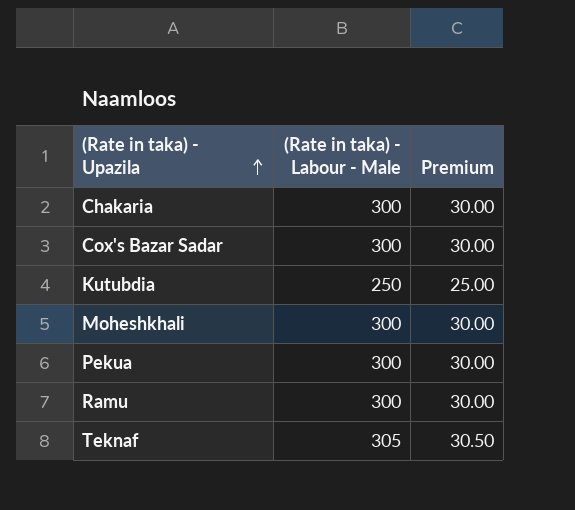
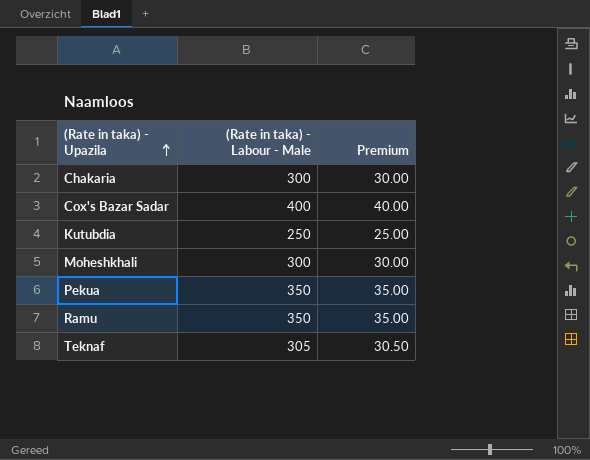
Cox's Bazar Sadar | (Rate in taka) - Labour - Male: 300 -> 400
Cox's Bazar Sadar | Premium: 30.00 -> 40.00
Pekua | (Rate in taka) - Labour - Male: 300 -> 350
Pekua | Premium: 30.00 -> 35.00
Ramu | (Rate in taka) - Labour - Male: 300 -> 350
Ramu | Premium: 30.00 -> 35.00

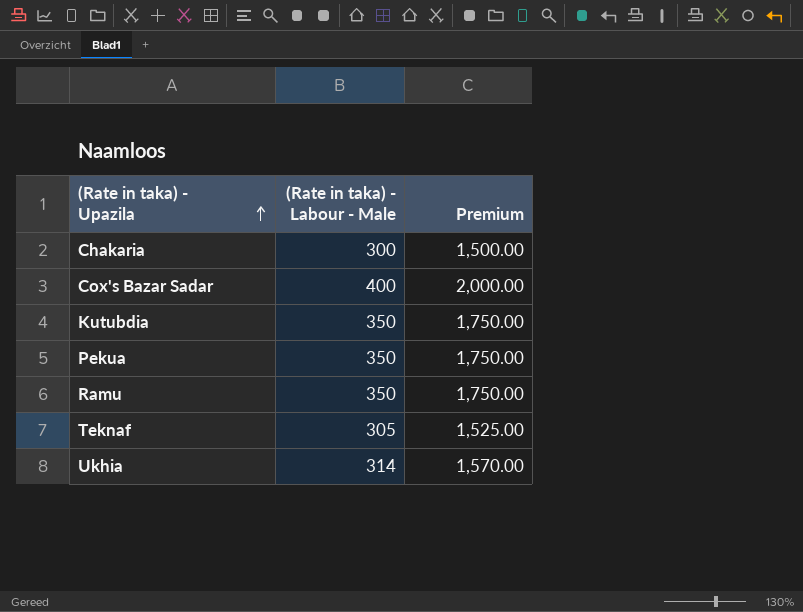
column Premium | formula: [(Rate in taka) - Labour - Male] * 0.1 -> [(Rate in taka) - Labour - Male] * 5
row Moheshkhali: 300 | 30.00 -> none
Kutubdia | (Rate in taka) - Labour - Male: 250 -> 350
row Ukhia: none -> 314 | 1,570.00

